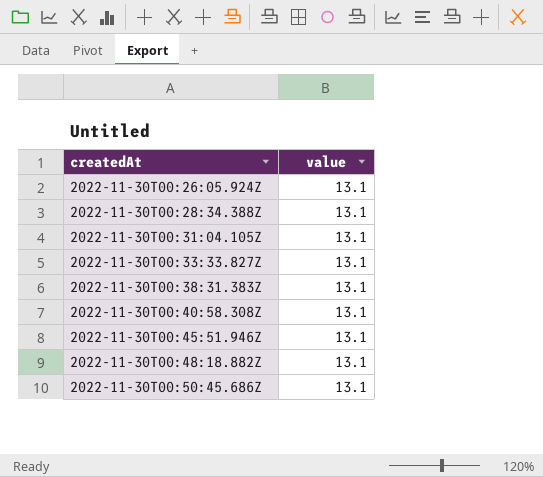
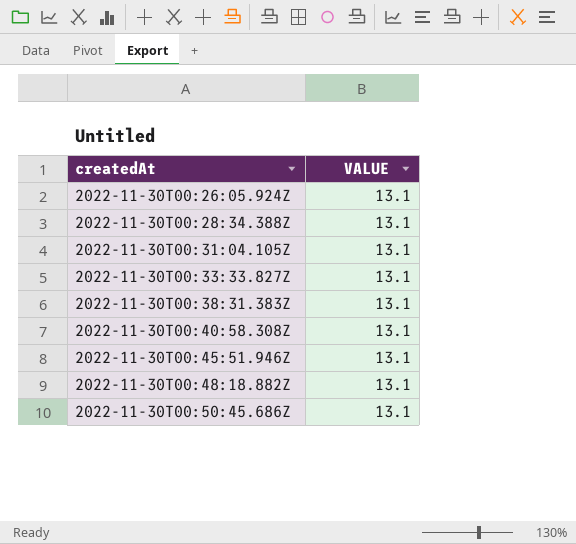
column name: value -> VALUE

